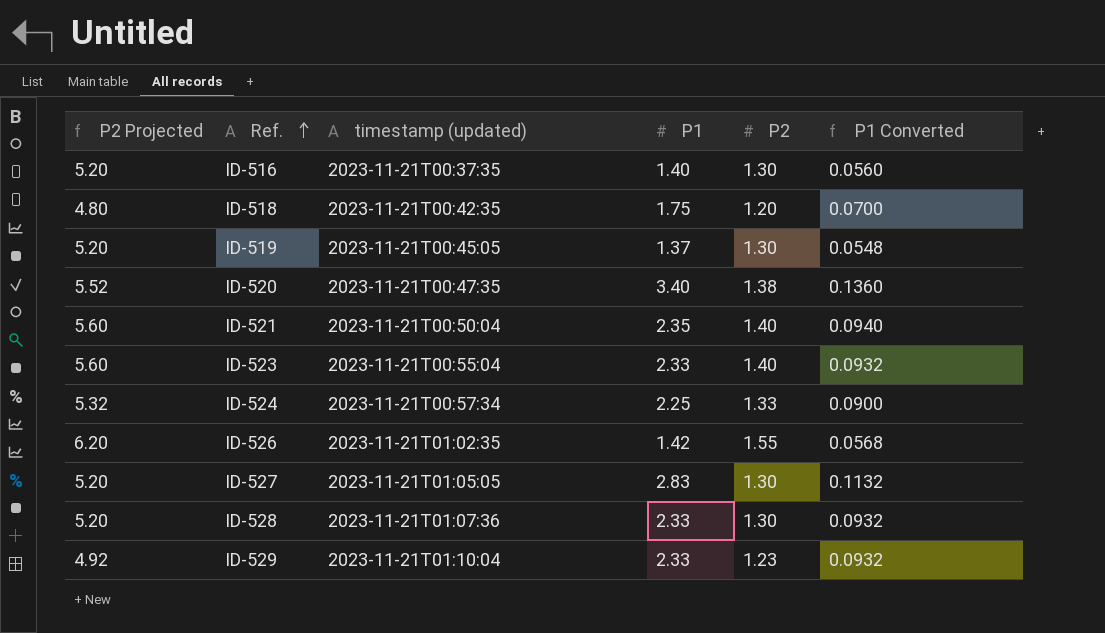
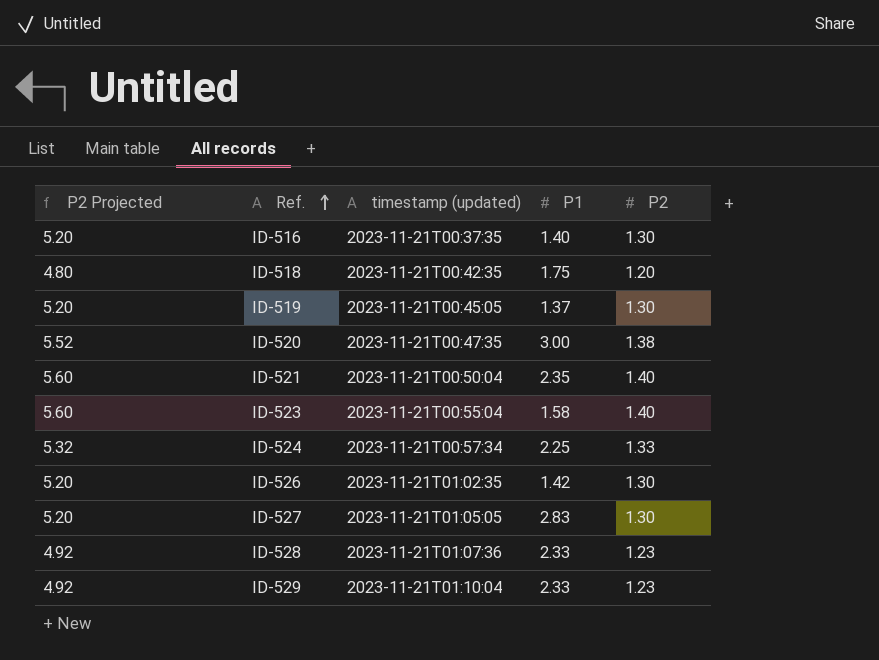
column P1 Converted | formula: [P1] * 0.04 -> none
ID-520 | P1: 3.40 -> 3.00
ID-523 | P1: 2.33 -> 1.58
ID-526 | P2 Projected: 6.20 -> 5.20
ID-526 | P2: 1.55 -> 1.30
ID-528 | P2 Projected: 5.20 -> 4.92
ID-528 | P2: 1.30 -> 1.23

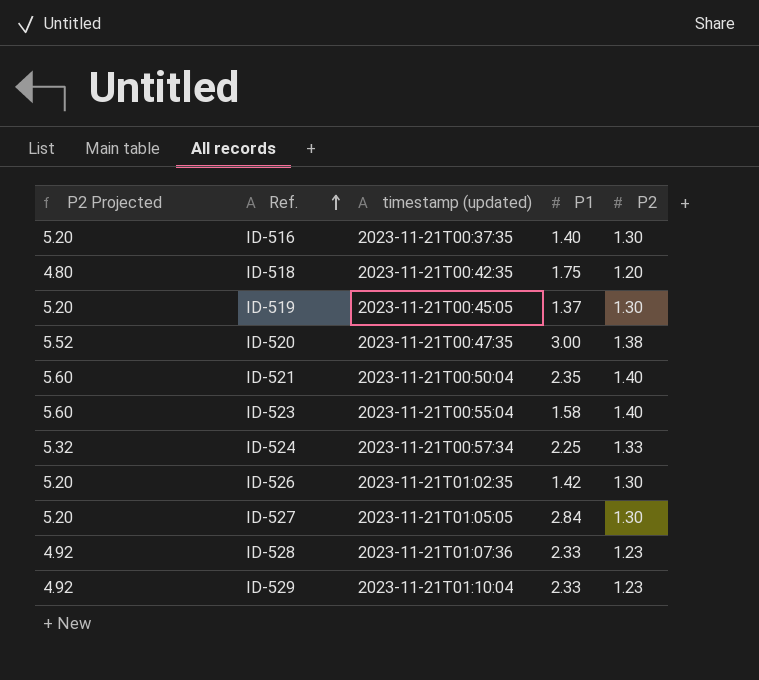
ID-527 | P1: 2.83 -> 2.84

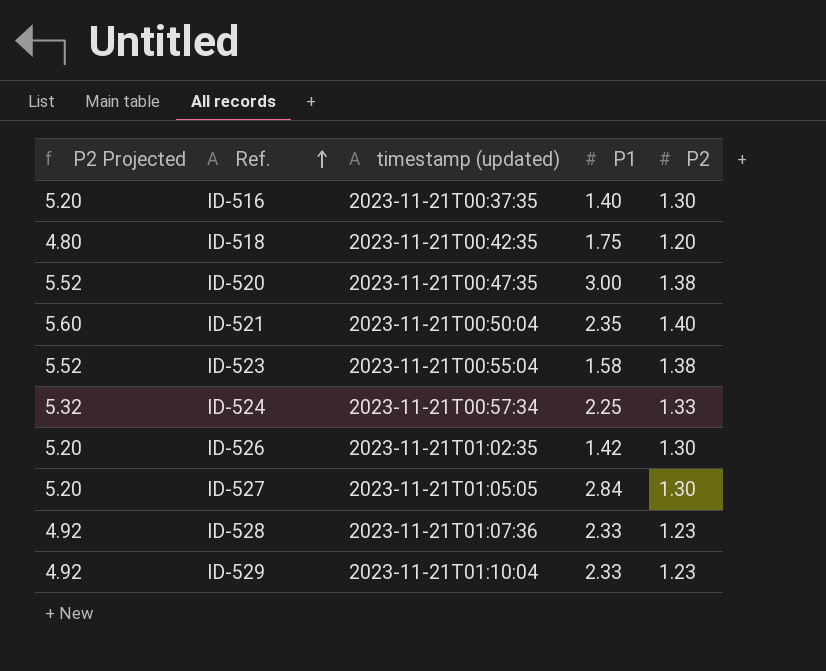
row ID-519: 5.20 | 2023-11-21T00:45:05 | 1.37 | 1.30 -> none
ID-523 | P2 Projected: 5.60 -> 5.52
ID-523 | P2: 1.40 -> 1.38

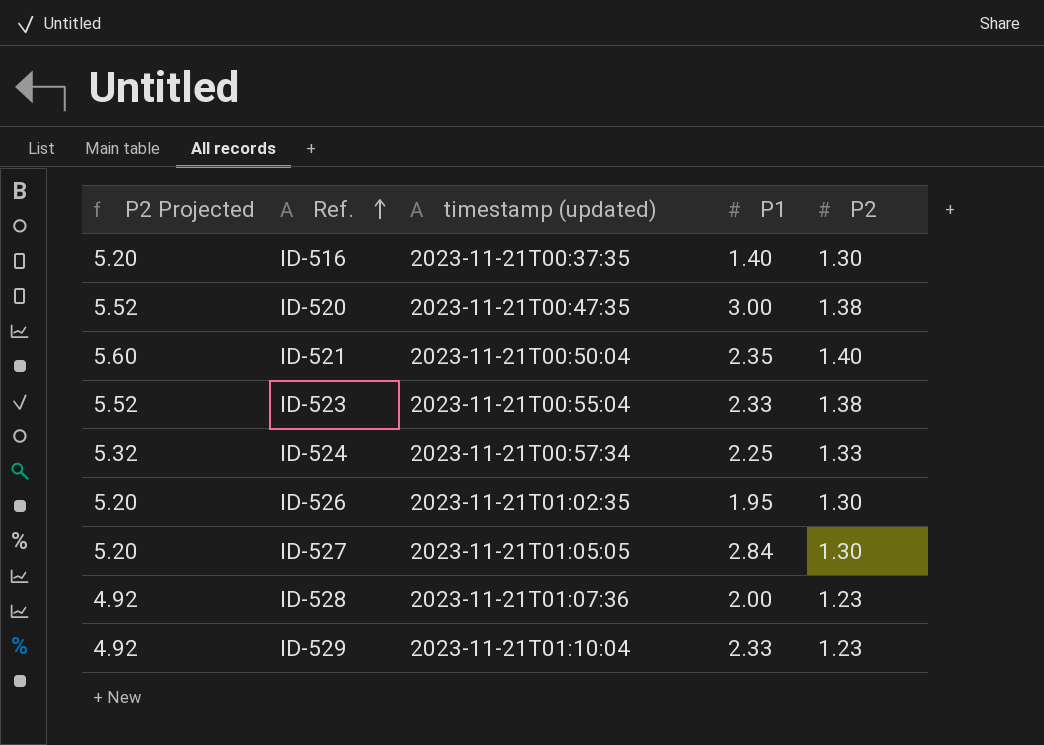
row ID-518: 4.80 | 2023-11-21T00:42:35 | 1.75 | 1.20 -> none
ID-523 | P1: 1.58 -> 2.33
ID-526 | P1: 1.42 -> 1.95
ID-528 | P1: 2.33 -> 2.00

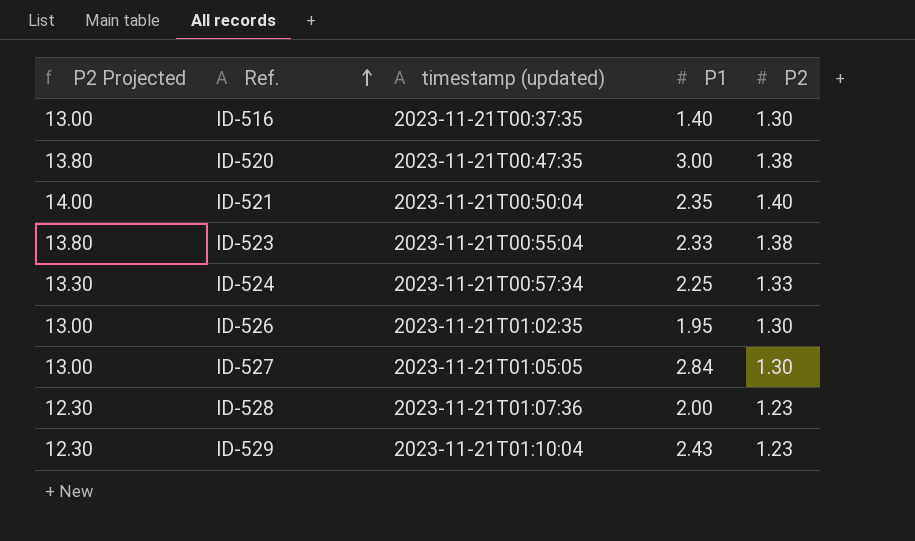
column P2 Projected | formula: [P2] * 4 -> [P2] * 10
ID-529 | P1: 2.33 -> 2.43

